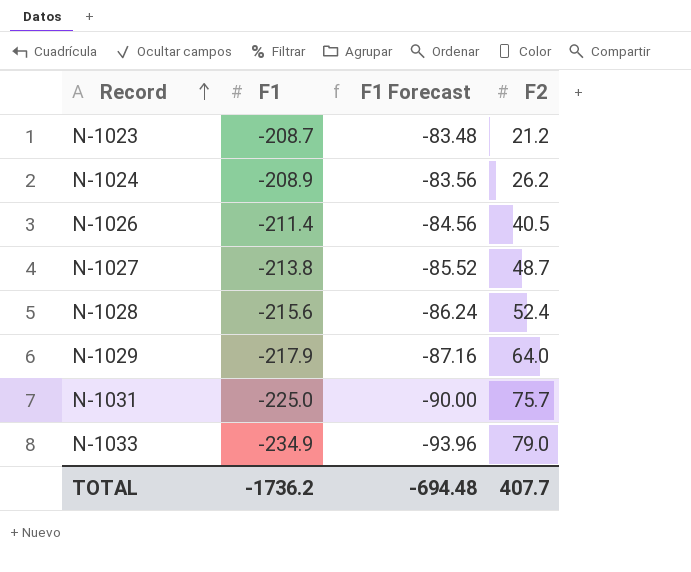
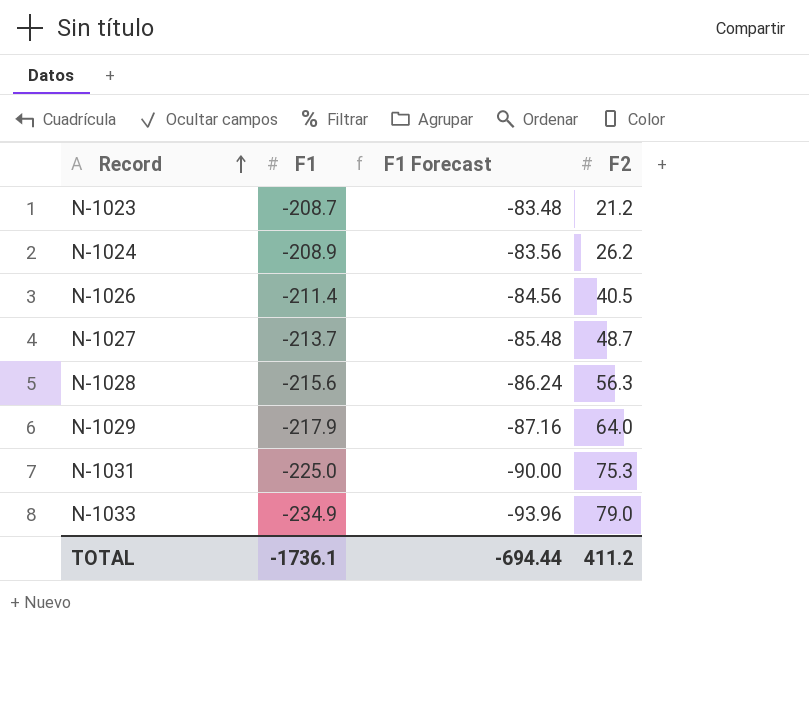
N-1027 | F1: -213.8 -> -213.7
N-1027 | F1 Forecast: -85.52 -> -85.48
N-1028 | F2: 52.4 -> 56.3
N-1031 | F2: 75.7 -> 75.3
TOTAL | F1: -1736.2 -> -1736.1
TOTAL | F1 Forecast: -694.48 -> -694.44
TOTAL | F2: 407.7 -> 411.2

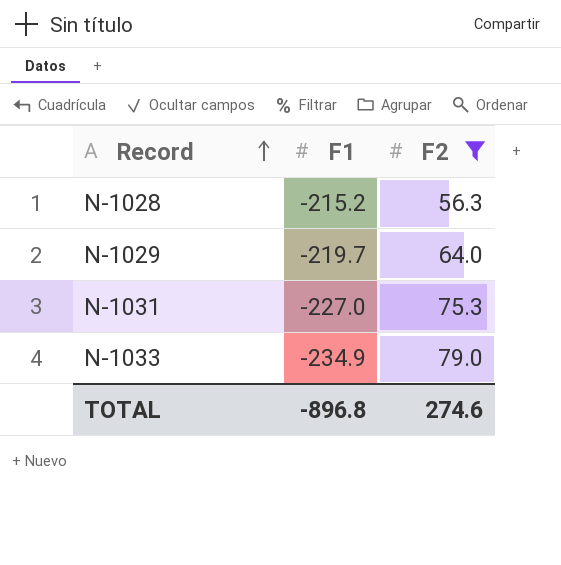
filter: none -> F2 >= 56.3
column F1 Forecast | formula: [F1] * 0.4 -> none
N-1028 | F1: -215.6 -> -215.2
N-1029 | F1: -217.9 -> -219.7
N-1031 | F1: -225.0 -> -227.0
TOTAL | F1: -1736.1 -> -896.8
TOTAL | F2: 411.2 -> 274.6

